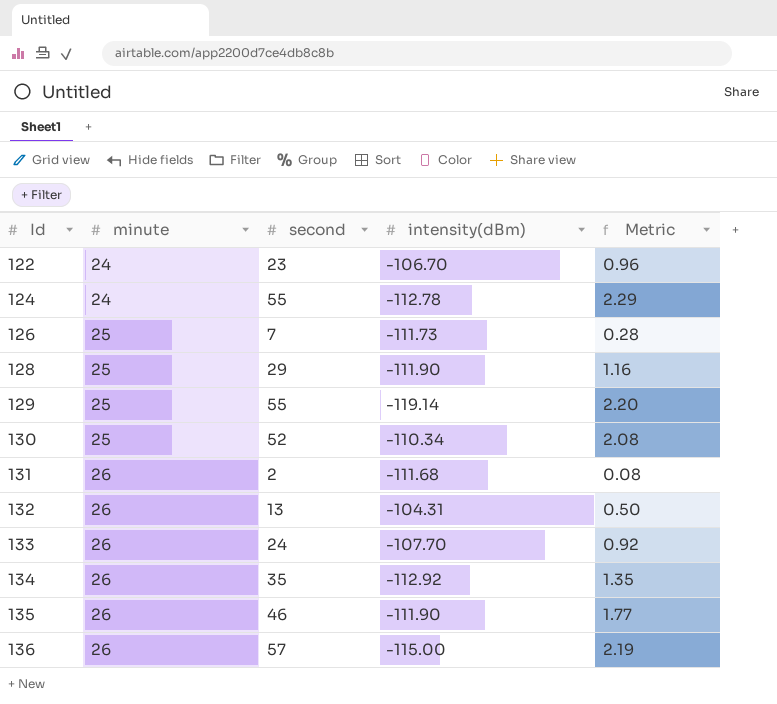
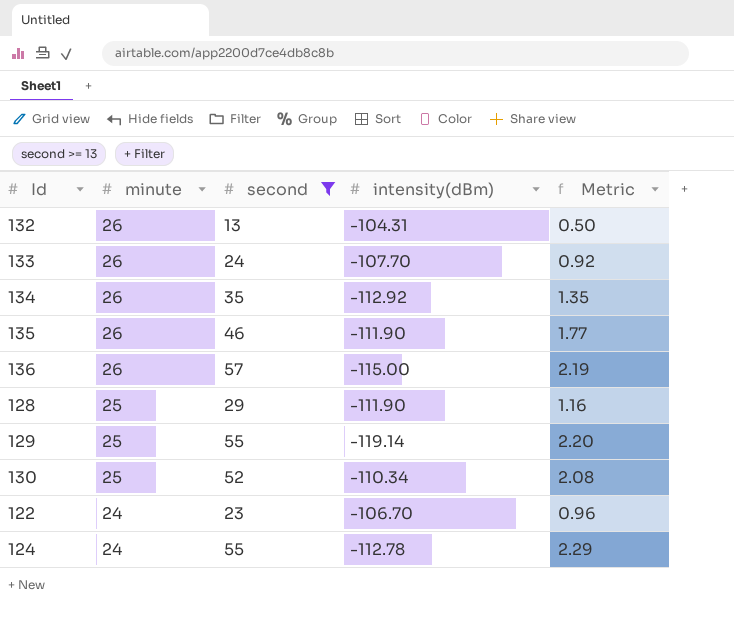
filter: none -> second >= 13
row order: Id ascending -> minute descending

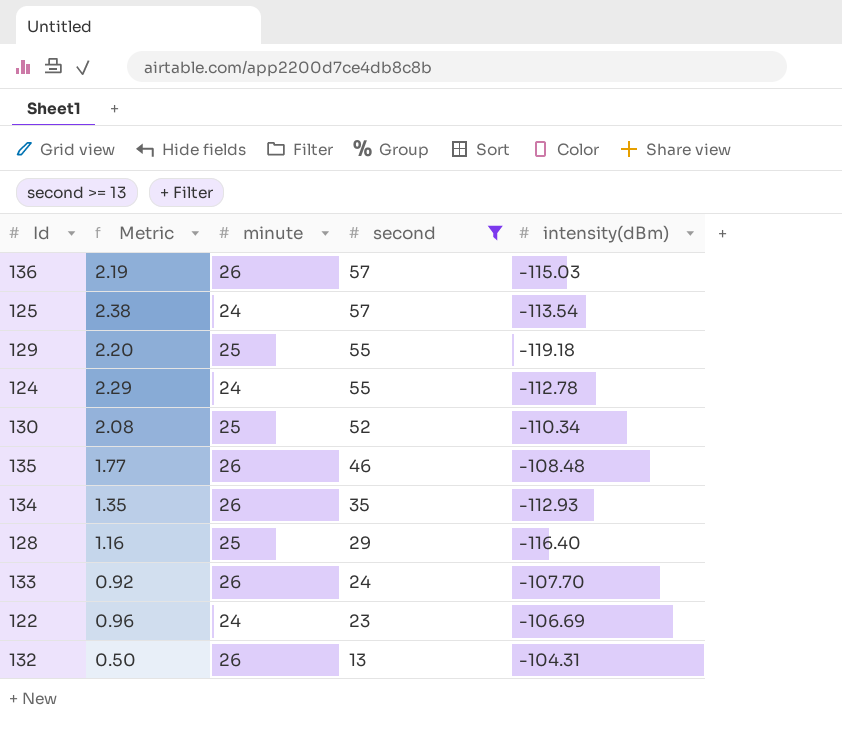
row order: minute descending -> second descending
column Metric | position: 5 -> 2
136 | intensity(dBm): -115.00 -> -115.03
row 125: none -> 2.38 | 24 | 57 | -113.54
129 | intensity(dBm): -119.14 -> -119.18
135 | intensity(dBm): -111.90 -> -108.48
134 | intensity(dBm): -112.92 -> -112.93
128 | intensity(dBm): -111.90 -> -116.40
122 | intensity(dBm): -106.70 -> -106.69

